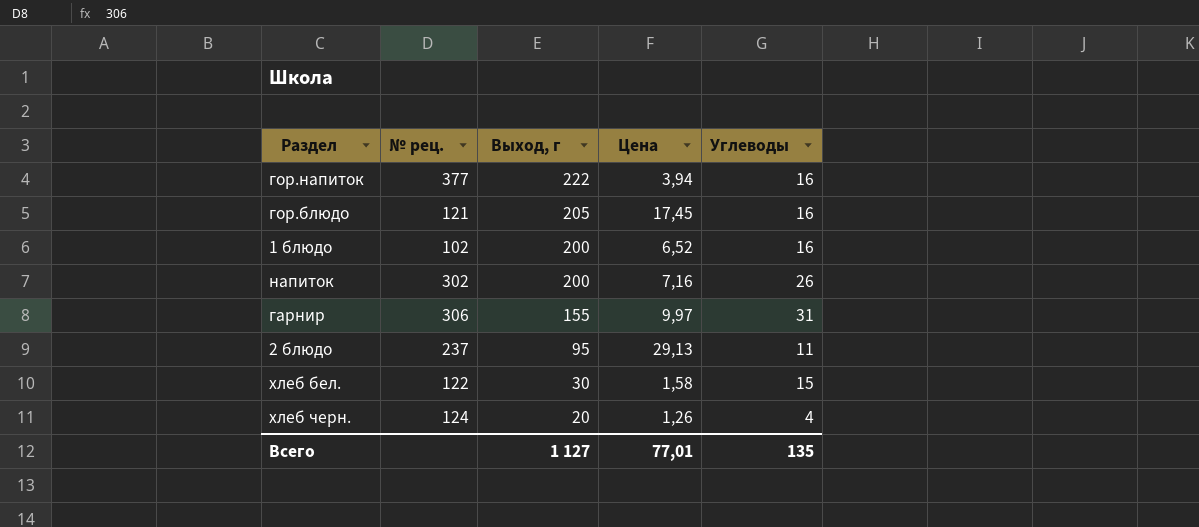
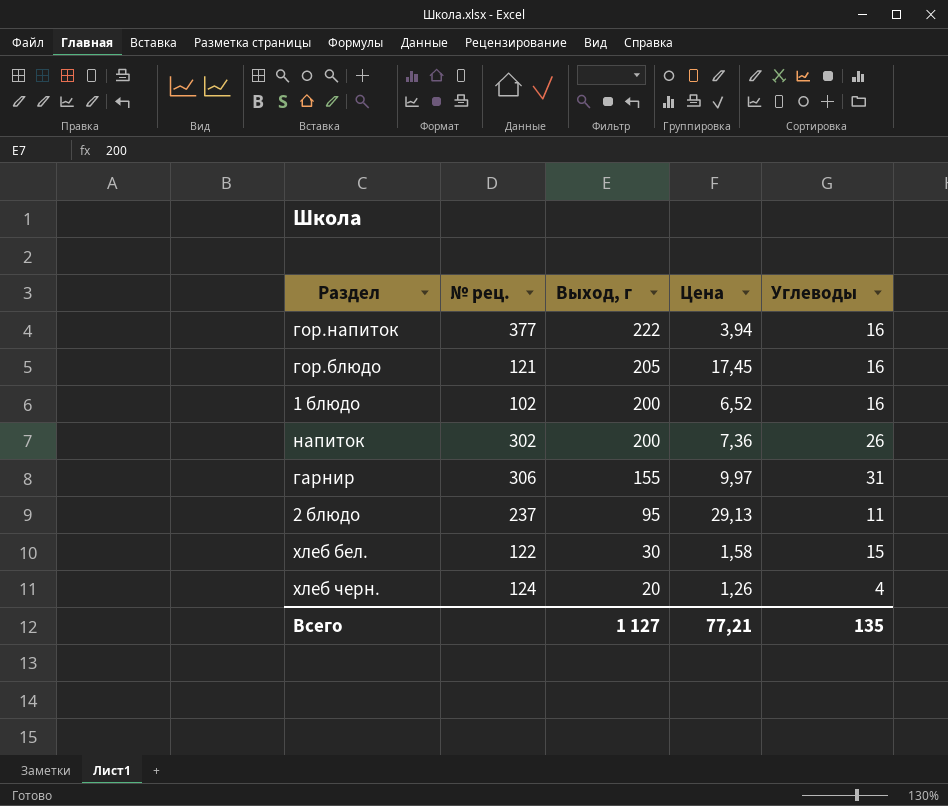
напиток | Цена: 7,16 -> 7,36
Всего | Цена: 77,01 -> 77,21

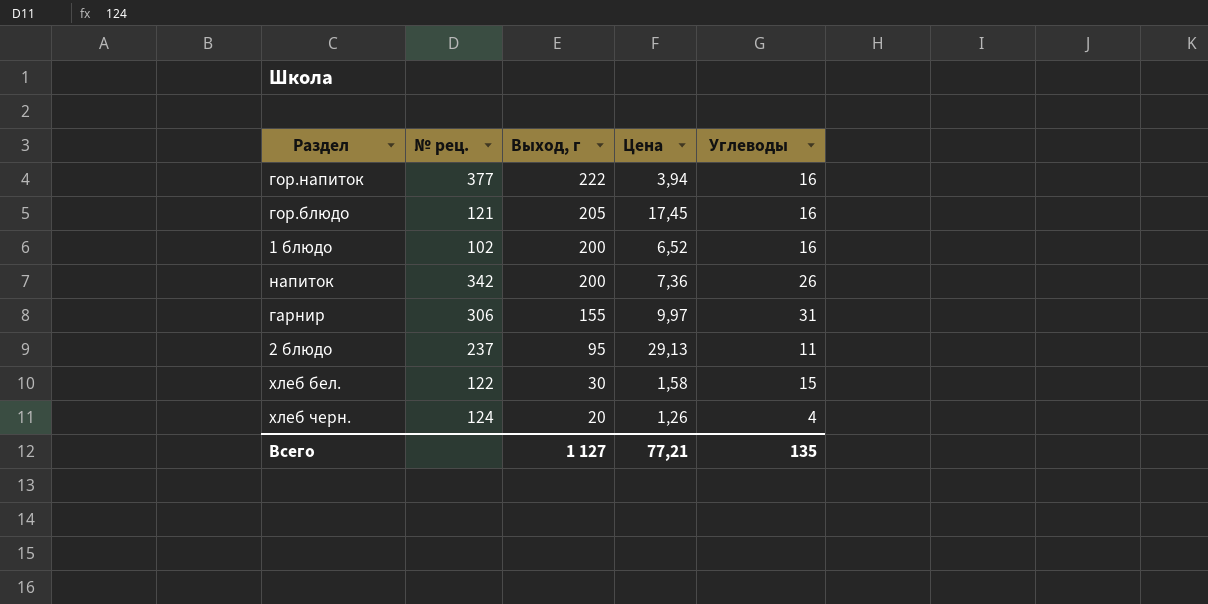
напиток | № рец.: 302 -> 342

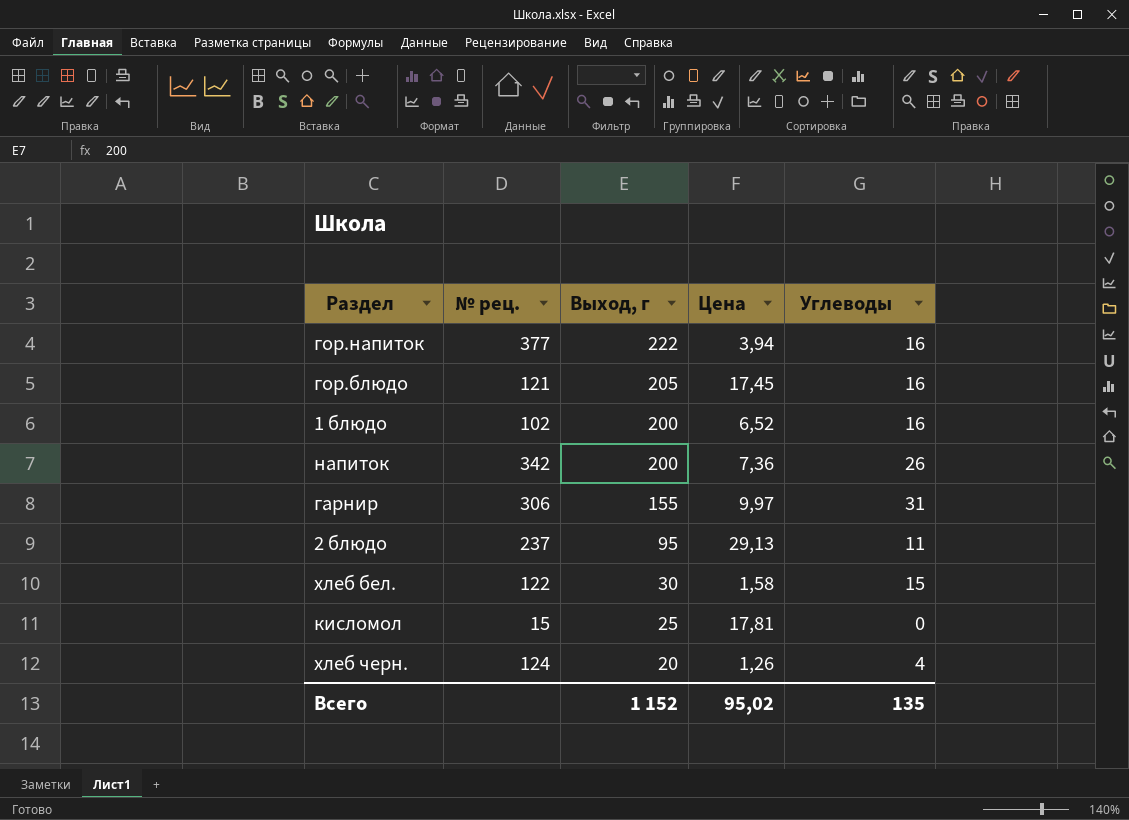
row кисломол: none -> 15 | 25 | 17,81 | 0
Всего | Выход, г: 1 127 -> 1 152
Всего | Цена: 77,21 -> 95,02

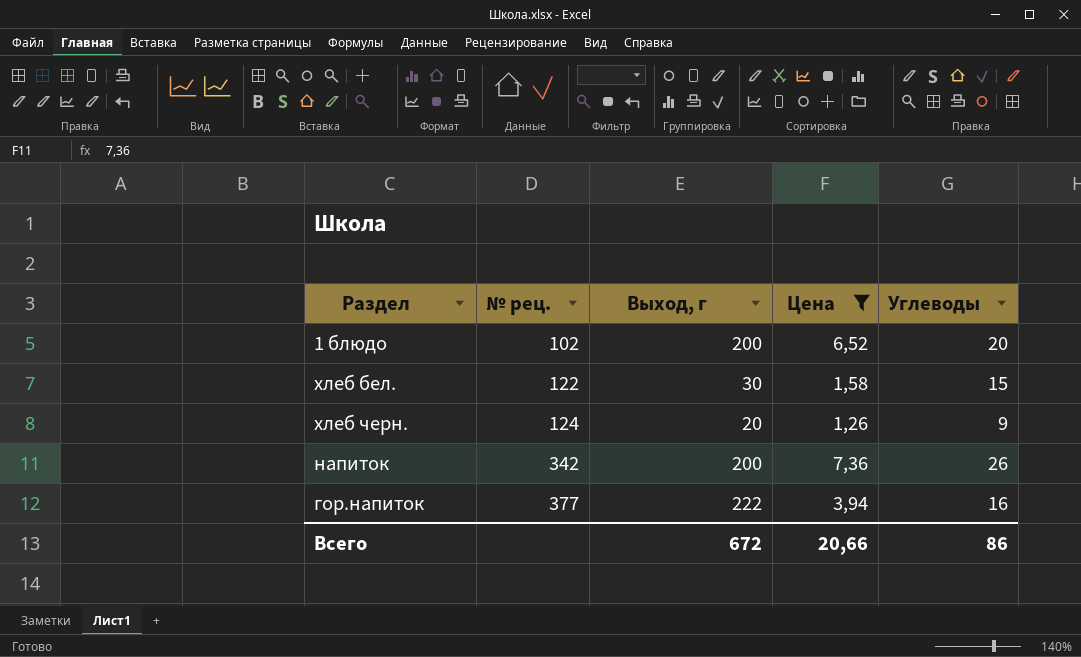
filter: none -> Цена <= 7,36
row order: Выход, г descending -> № рец. ascending
1 блюдо | Углеводы: 16 -> 20
хлеб черн. | Углеводы: 4 -> 9
Всего | Выход, г: 1 152 -> 672
Всего | Цена: 95,02 -> 20,66
Всего | Углеводы: 135 -> 86

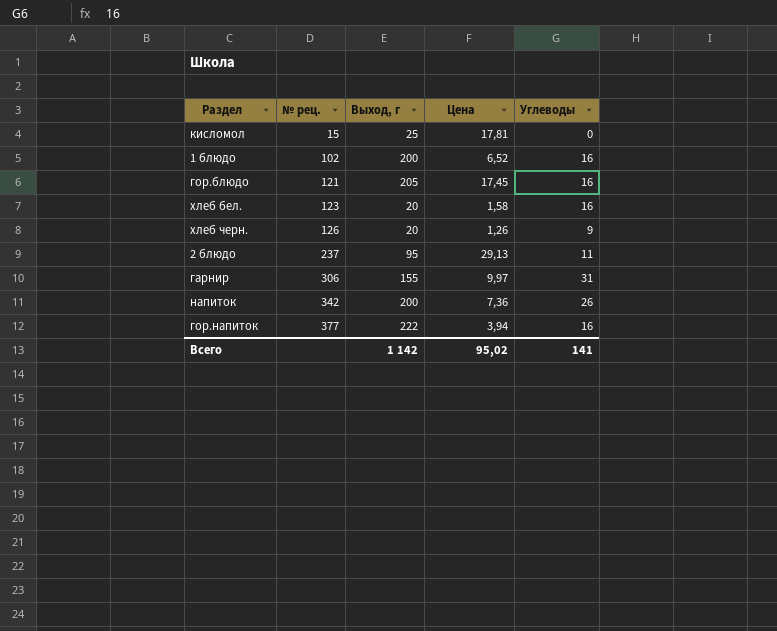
filter: Цена <= 7,36 -> none
1 блюдо | Углеводы: 20 -> 16
хлеб бел. | № рец.: 122 -> 123
хлеб бел. | Выход, г: 30 -> 20
хлеб бел. | Углеводы: 15 -> 16
хлеб черн. | № рец.: 124 -> 126
Всего | Выход, г: 672 -> 1 142
Всего | Цена: 20,66 -> 95,02
Всего | Углеводы: 86 -> 141

